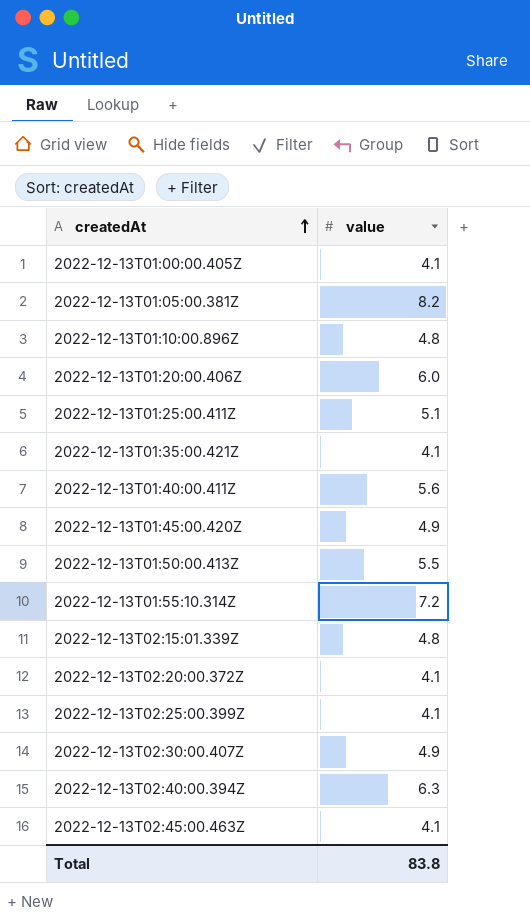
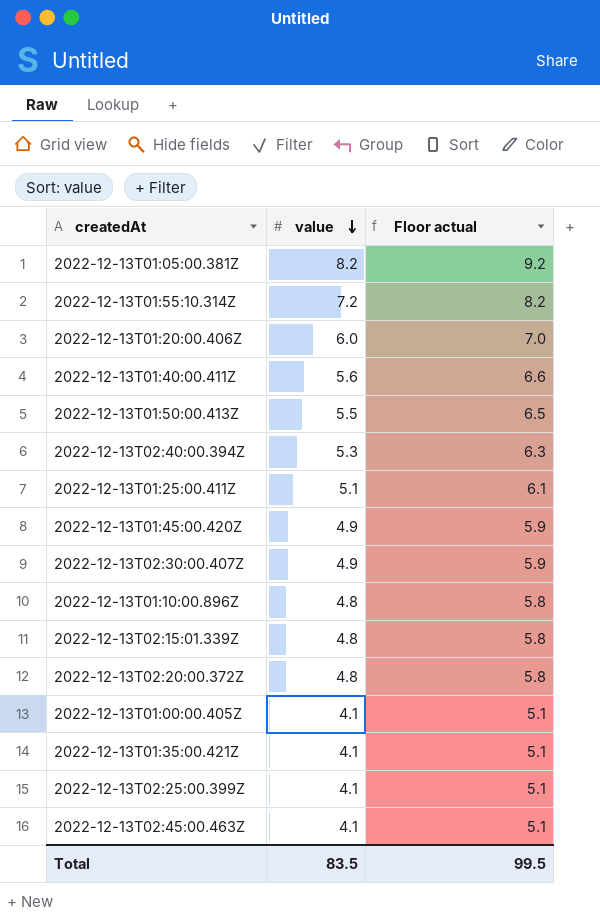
row order: createdAt ascending -> value descending
column Floor actual | formula: none -> [value] + 1
2022-12-13T02:40:00.394Z | value: 6.3 -> 5.3
2022-12-13T02:20:00.372Z | value: 4.1 -> 4.8
Total | value: 83.8 -> 83.5

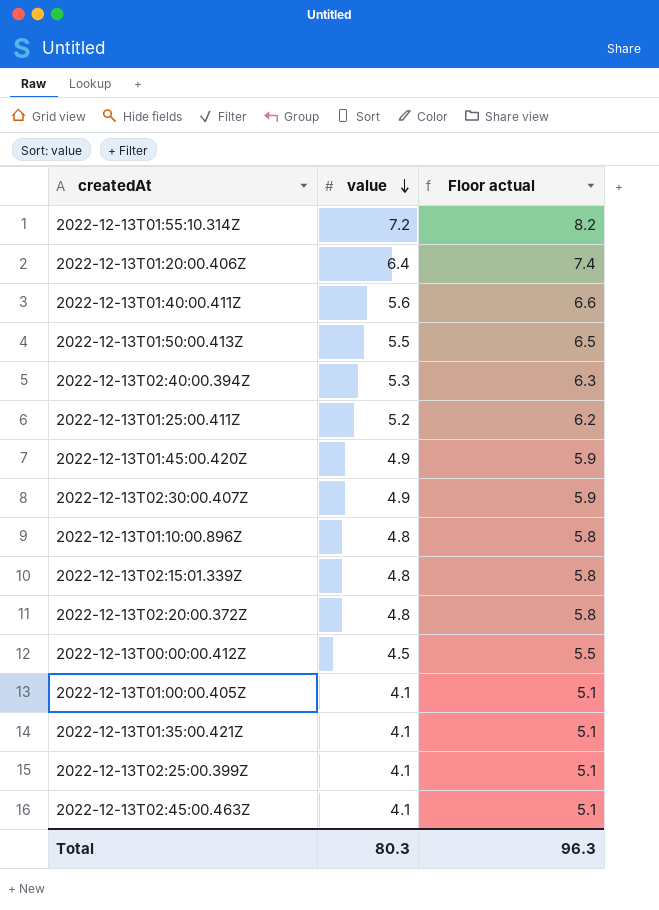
row 2022-12-13T01:05:00.381Z: 8.2 | 9.2 -> none
2022-12-13T01:20:00.406Z | value: 6.0 -> 6.4
2022-12-13T01:20:00.406Z | Floor actual: 7.0 -> 7.4
2022-12-13T01:25:00.411Z | value: 5.1 -> 5.2
2022-12-13T01:25:00.411Z | Floor actual: 6.1 -> 6.2
row 2022-12-13T00:00:00.412Z: none -> 4.5 | 5.5
Total | value: 83.5 -> 80.3
Total | Floor actual: 99.5 -> 96.3

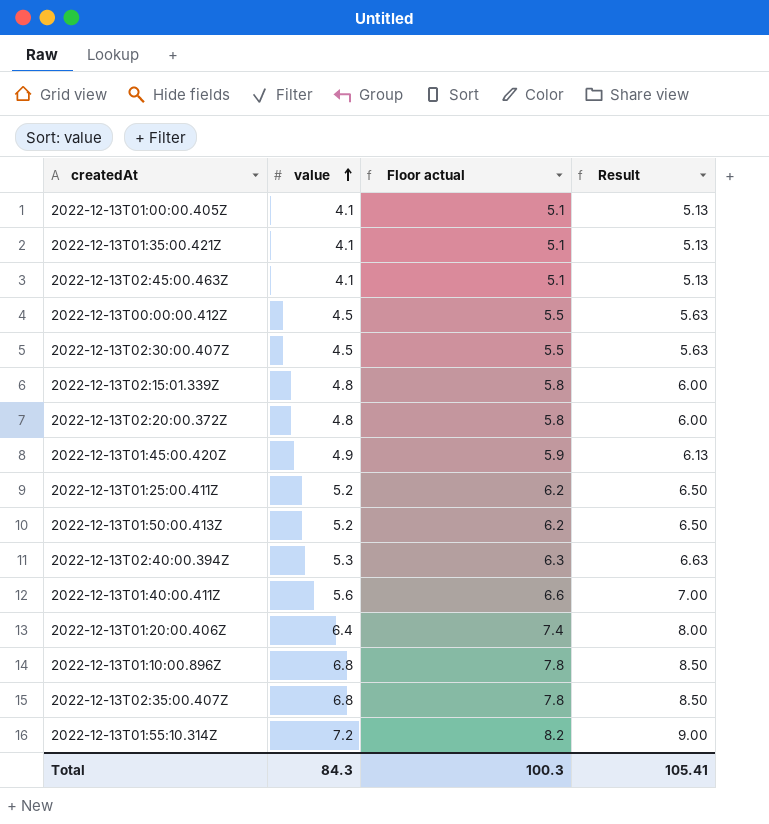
row order: value descending -> value ascending
column Result | formula: none -> [value] * 1.25
row 2022-12-13T02:25:00.399Z: 4.1 | 5.1 -> none
2022-12-13T02:30:00.407Z | value: 4.9 -> 4.5
2022-12-13T02:30:00.407Z | Floor actual: 5.9 -> 5.5
2022-12-13T01:50:00.413Z | value: 5.5 -> 5.2
2022-12-13T01:50:00.413Z | Floor actual: 6.5 -> 6.2
2022-12-13T01:10:00.896Z | value: 4.8 -> 6.8
2022-12-13T01:10:00.896Z | Floor actual: 5.8 -> 7.8
row 2022-12-13T02:35:00.407Z: none -> 6.8 | 7.8 | 8.50
Total | value: 80.3 -> 84.3
Total | Floor actual: 96.3 -> 100.3

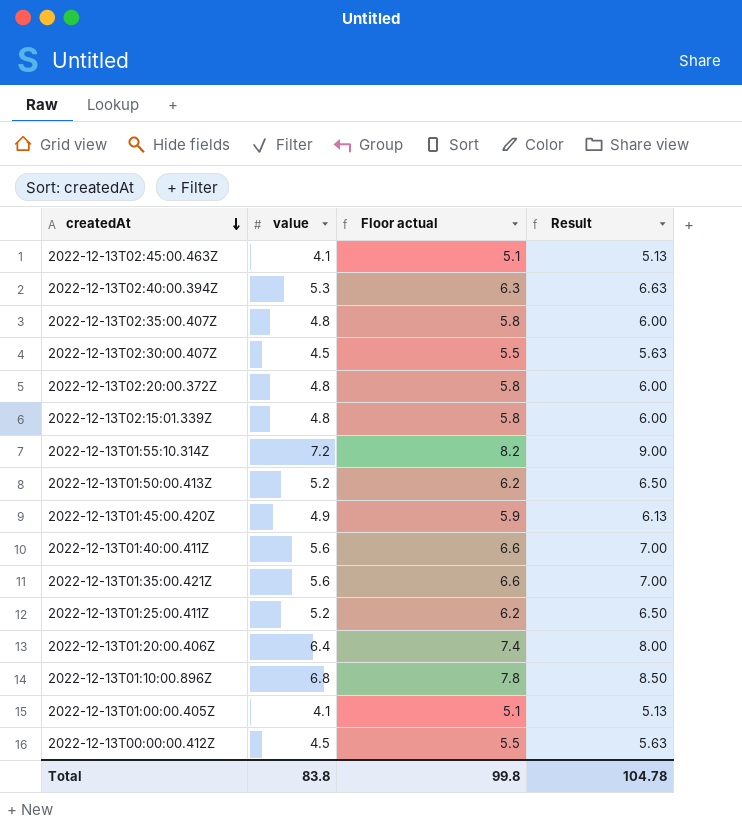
row order: value ascending -> createdAt descending
2022-12-13T02:35:00.407Z | value: 6.8 -> 4.8
2022-12-13T02:35:00.407Z | Floor actual: 7.8 -> 5.8
2022-12-13T02:35:00.407Z | Result: 8.50 -> 6.00
2022-12-13T01:35:00.421Z | value: 4.1 -> 5.6
2022-12-13T01:35:00.421Z | Floor actual: 5.1 -> 6.6
2022-12-13T01:35:00.421Z | Result: 5.13 -> 7.00
Total | value: 84.3 -> 83.8
Total | Floor actual: 100.3 -> 99.8
Total | Result: 105.41 -> 104.78

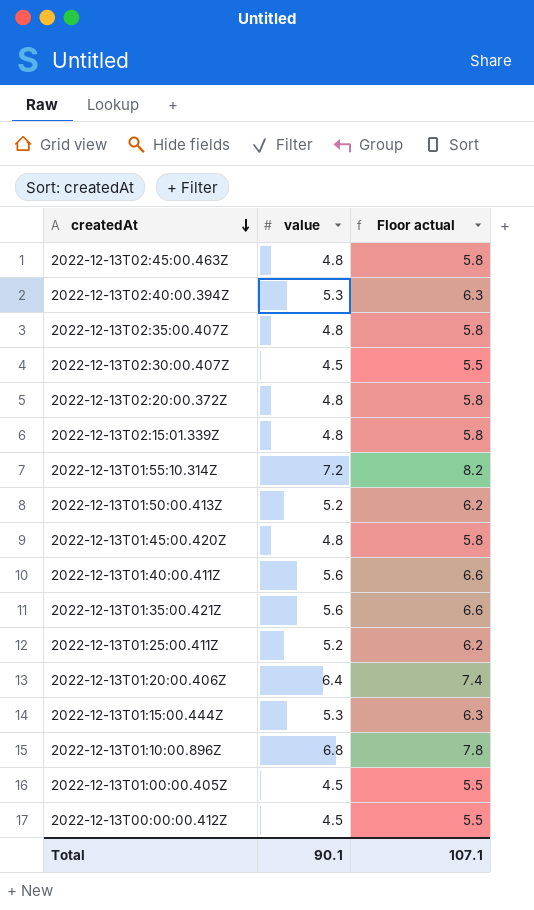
column Result | formula: [value] * 1.25 -> none
2022-12-13T02:45:00.463Z | value: 4.1 -> 4.8
2022-12-13T02:45:00.463Z | Floor actual: 5.1 -> 5.8
2022-12-13T01:45:00.420Z | value: 4.9 -> 4.8
2022-12-13T01:45:00.420Z | Floor actual: 5.9 -> 5.8
row 2022-12-13T01:15:00.444Z: none -> 5.3 | 6.3
2022-12-13T01:00:00.405Z | value: 4.1 -> 4.5
2022-12-13T01:00:00.405Z | Floor actual: 5.1 -> 5.5
Total | value: 83.8 -> 90.1
Total | Floor actual: 99.8 -> 107.1

